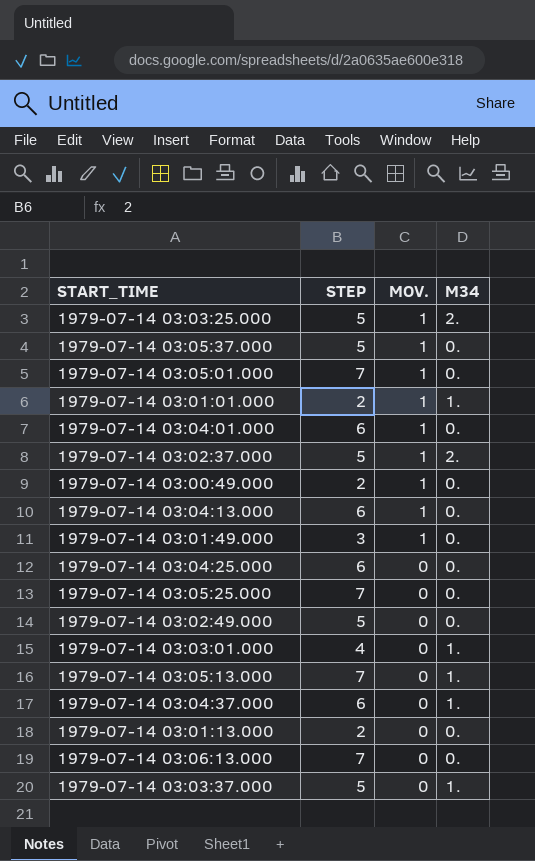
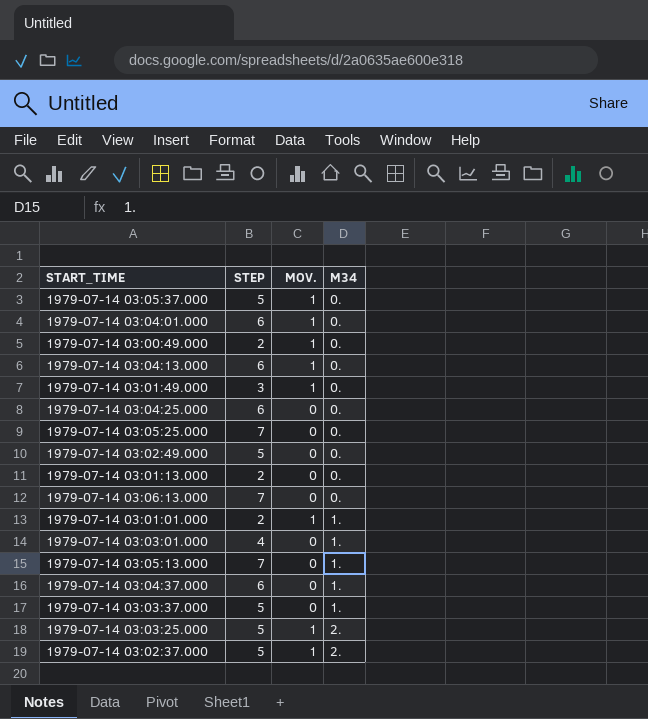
row order: MOV. descending -> M34 ascending
row 1979-07-14 03:05:01.000: 7 | 1 | 0. -> none

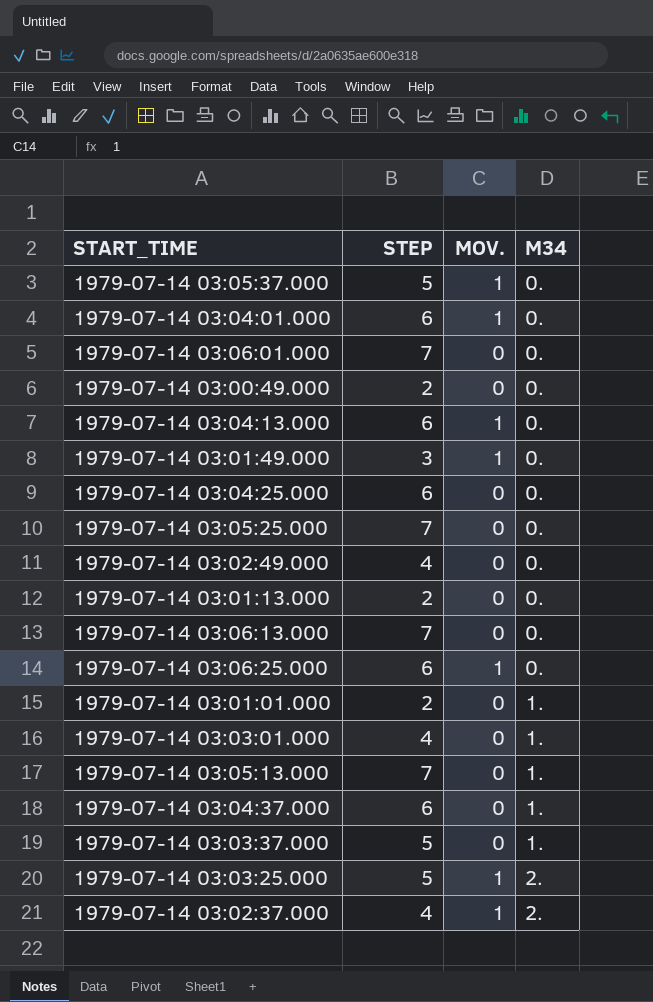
row 1979-07-14 03:06:01.000: none -> 7 | 0 | 0.
1979-07-14 03:00:49.000 | MOV.: 1 -> 0
1979-07-14 03:02:49.000 | STEP: 5 -> 4
row 1979-07-14 03:06:25.000: none -> 6 | 1 | 0.
1979-07-14 03:01:01.000 | MOV.: 1 -> 0
1979-07-14 03:02:37.000 | STEP: 5 -> 4

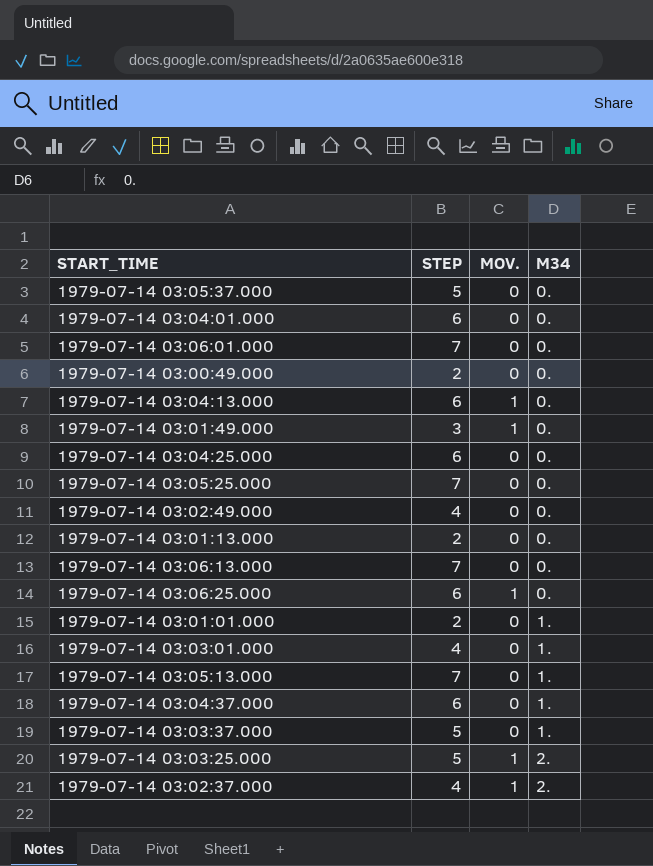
1979-07-14 03:05:37.000 | MOV.: 1 -> 0
1979-07-14 03:04:01.000 | MOV.: 1 -> 0

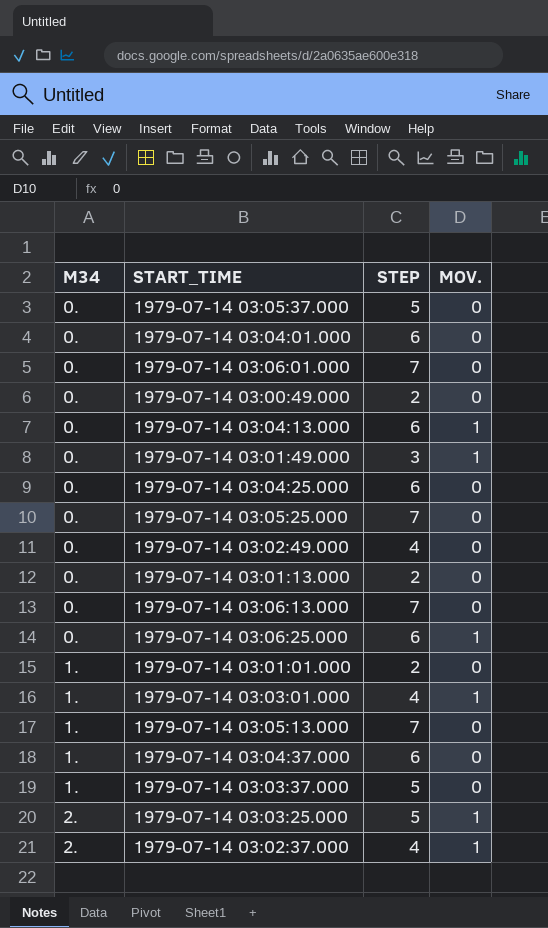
column M34 | position: 4 -> 1
1979-07-14 03:03:01.000 | MOV.: 0 -> 1

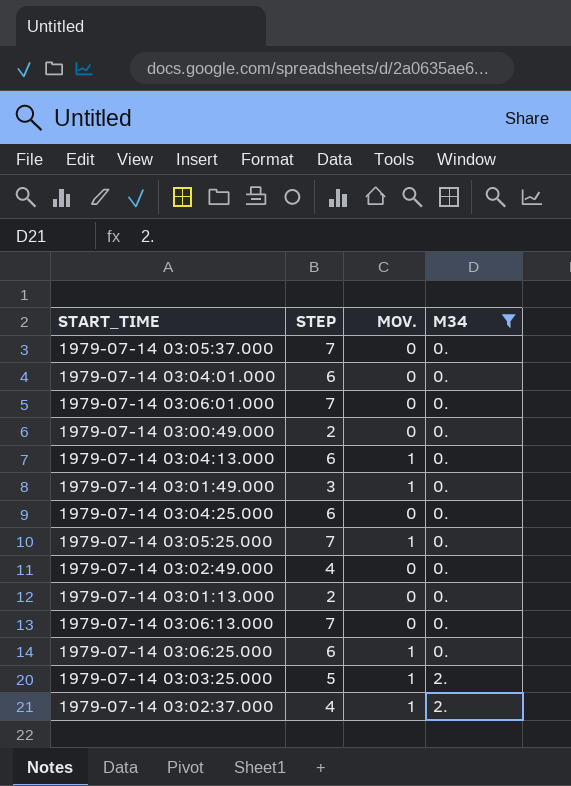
filter: none -> M34 != 1.
column M34 | position: 1 -> 4
1979-07-14 03:05:37.000 | STEP: 5 -> 7
1979-07-14 03:05:25.000 | MOV.: 0 -> 1

